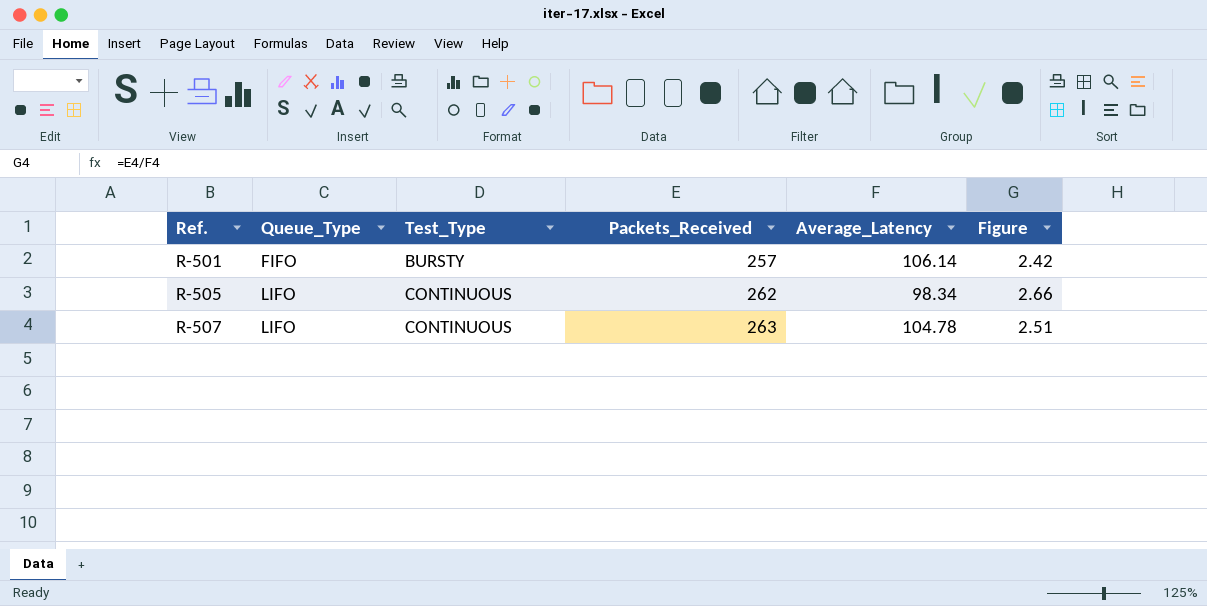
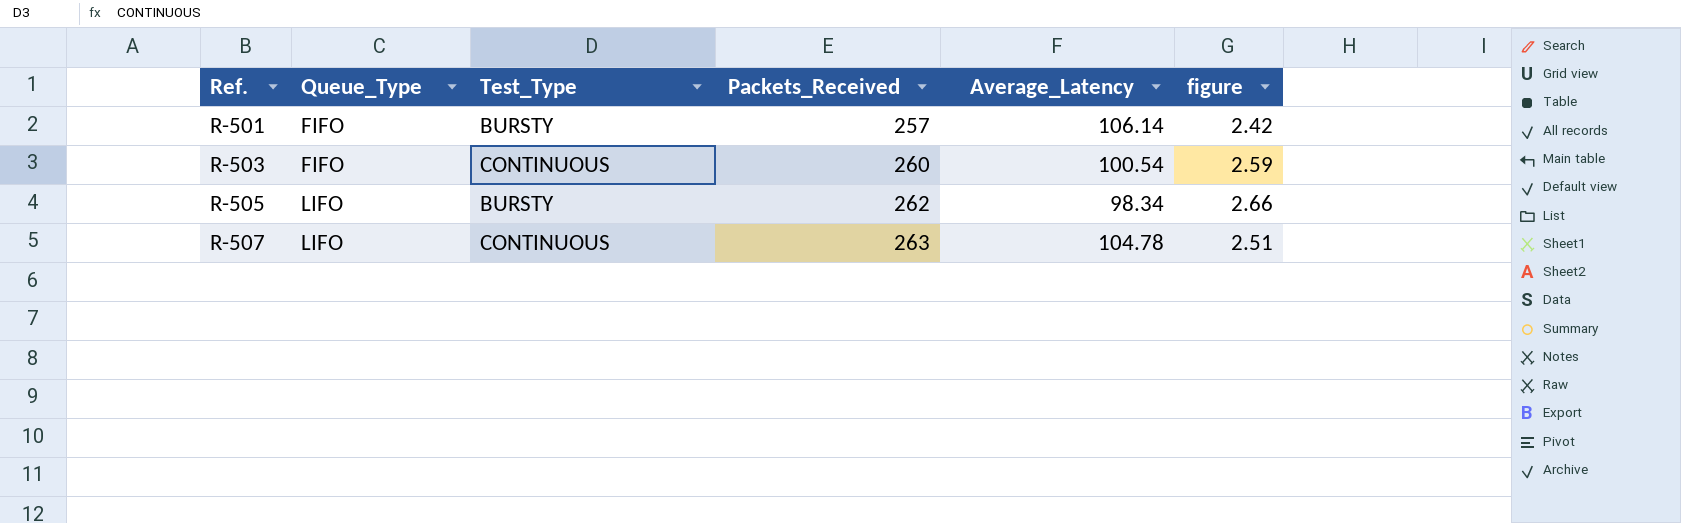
column name: Figure -> figure
row R-503: none -> FIFO | CONTINUOUS | 260 | 100.54 | 2.59
R-505 | Test_Type: CONTINUOUS -> BURSTY

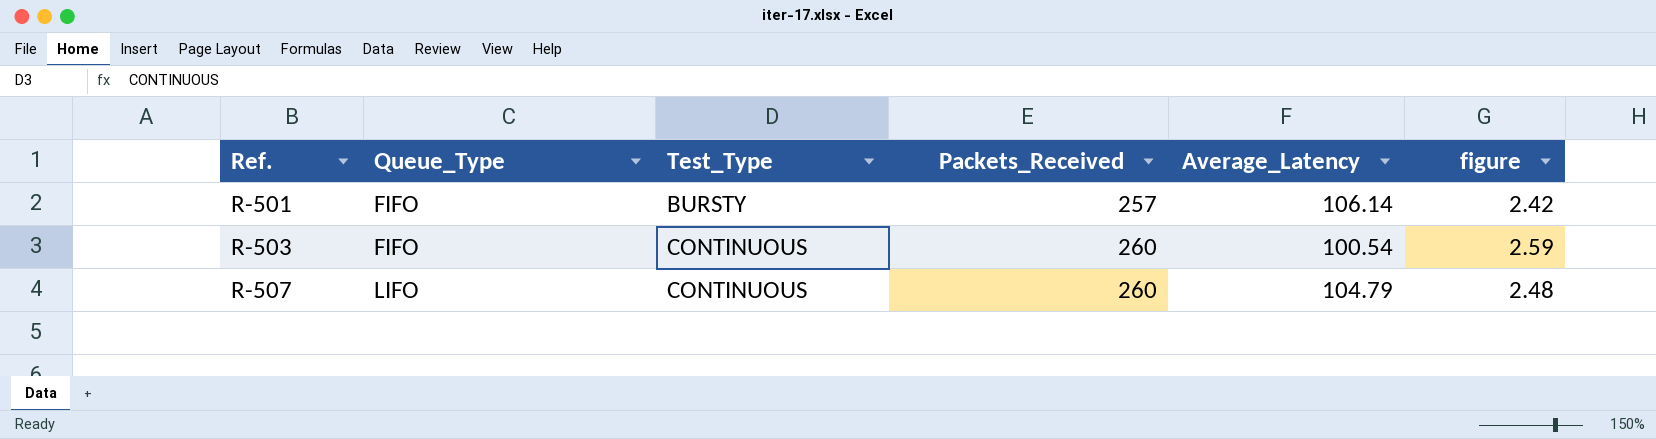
row R-505: LIFO | BURSTY | 262 | 98.34 | 2.66 -> none
R-507 | Packets_Received: 263 -> 260
R-507 | Average_Latency: 104.78 -> 104.79
R-507 | figure: 2.51 -> 2.48

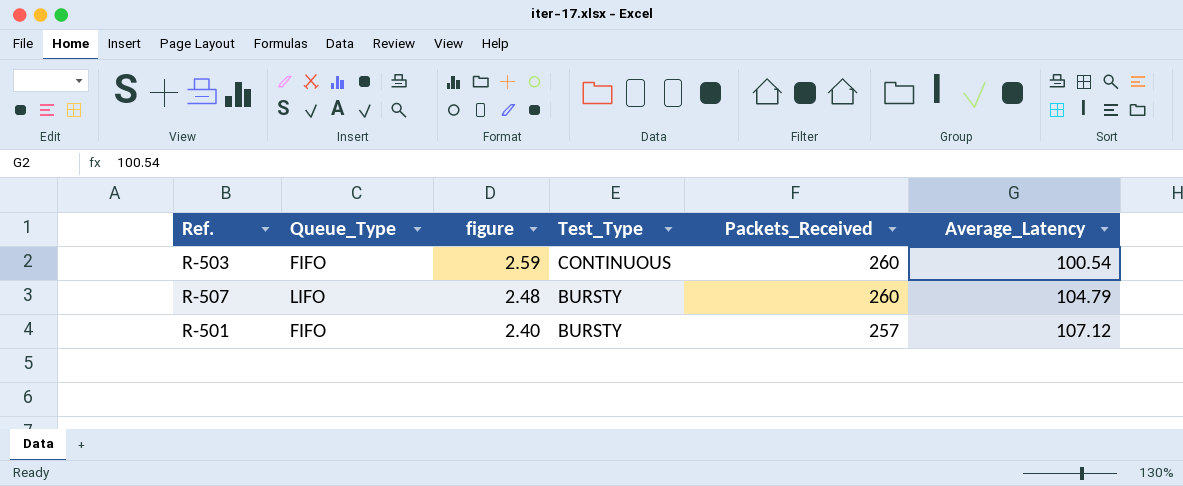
row order: Ref. ascending -> figure descending
column figure | position: 6 -> 3
R-507 | Test_Type: CONTINUOUS -> BURSTY
R-501 | figure: 2.42 -> 2.40
R-501 | Average_Latency: 106.14 -> 107.12

